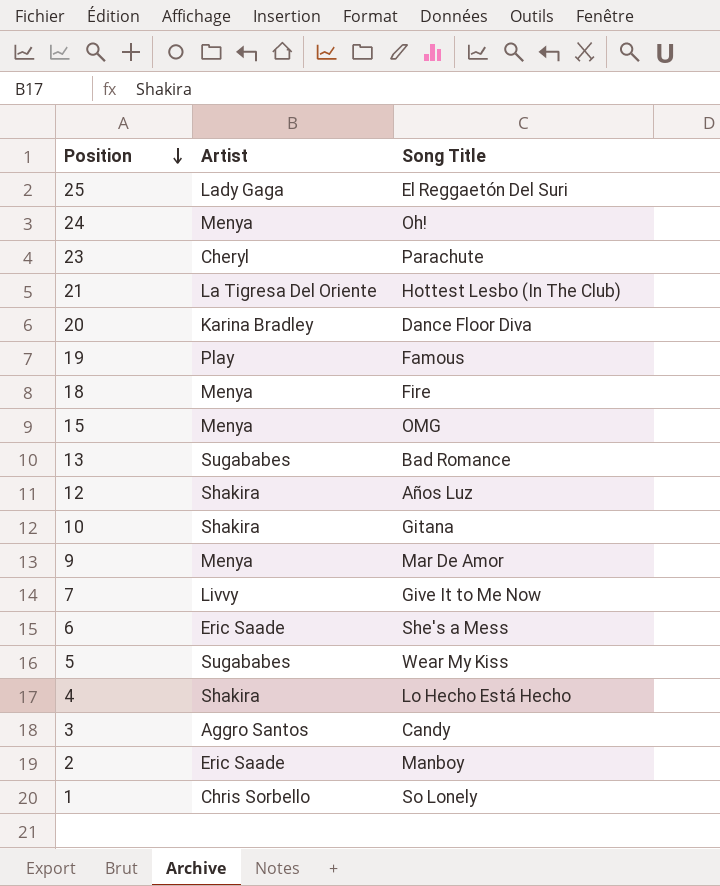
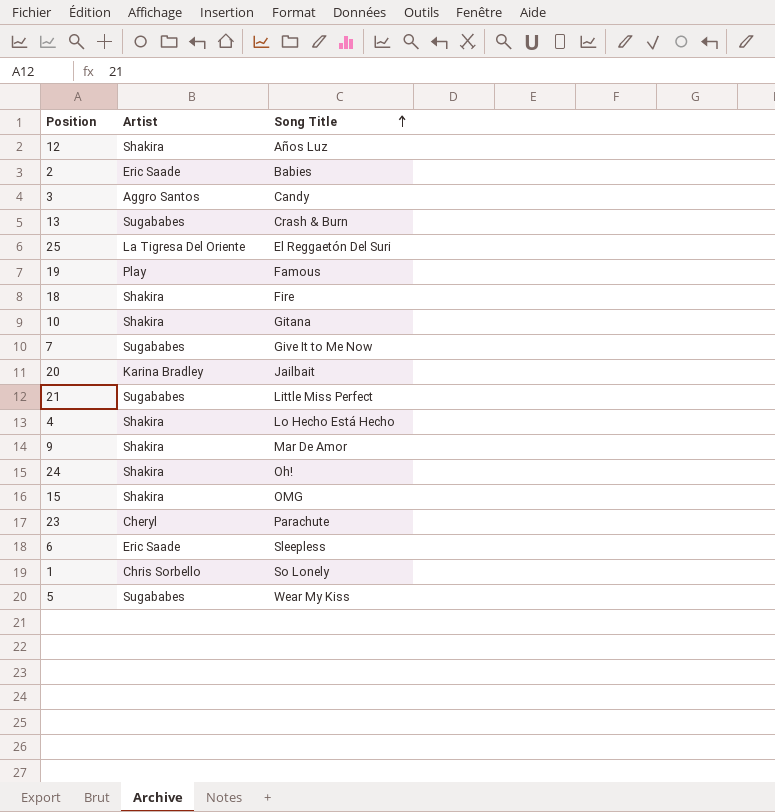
row order: Position descending -> Song Title ascending
2 | Song Title: Manboy -> Babies
13 | Song Title: Bad Romance -> Crash & Burn
25 | Artist: Lady Gaga -> La Tigresa Del Oriente
18 | Artist: Menya -> Shakira
7 | Artist: Livvy -> Sugababes
20 | Song Title: Dance Floor Diva -> Jailbait
21 | Artist: La Tigresa Del Oriente -> Sugababes
21 | Song Title: Hottest Lesbo (In The Club) -> Little Miss Perfect
9 | Artist: Menya -> Shakira
24 | Artist: Menya -> Shakira
15 | Artist: Menya -> Shakira
6 | Song Title: She's a Mess -> Sleepless

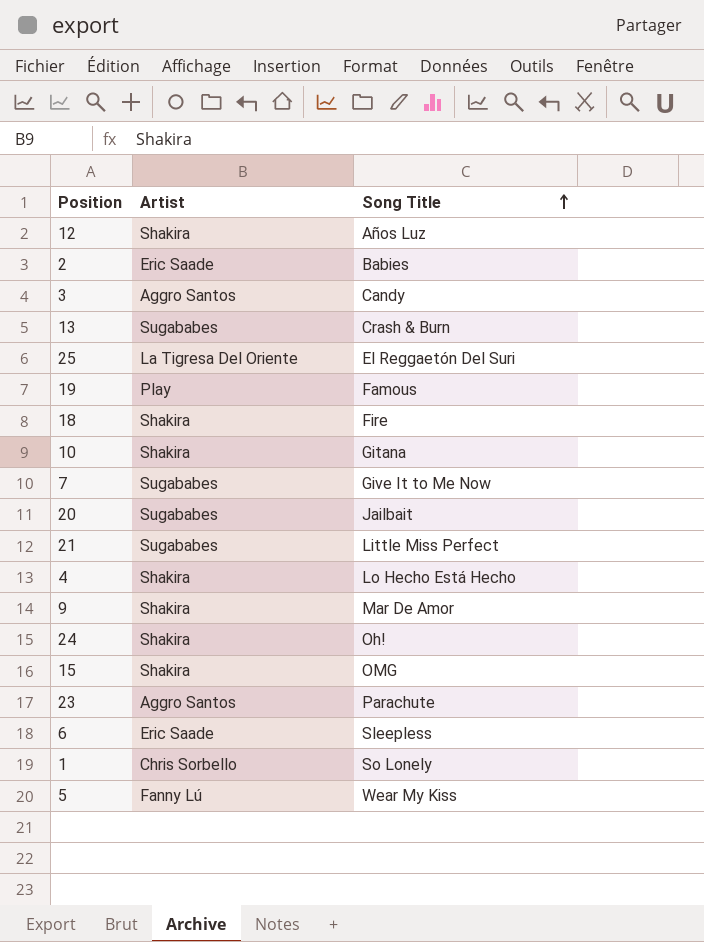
20 | Artist: Karina Bradley -> Sugababes
23 | Artist: Cheryl -> Aggro Santos
5 | Artist: Sugababes -> Fanny Lú

